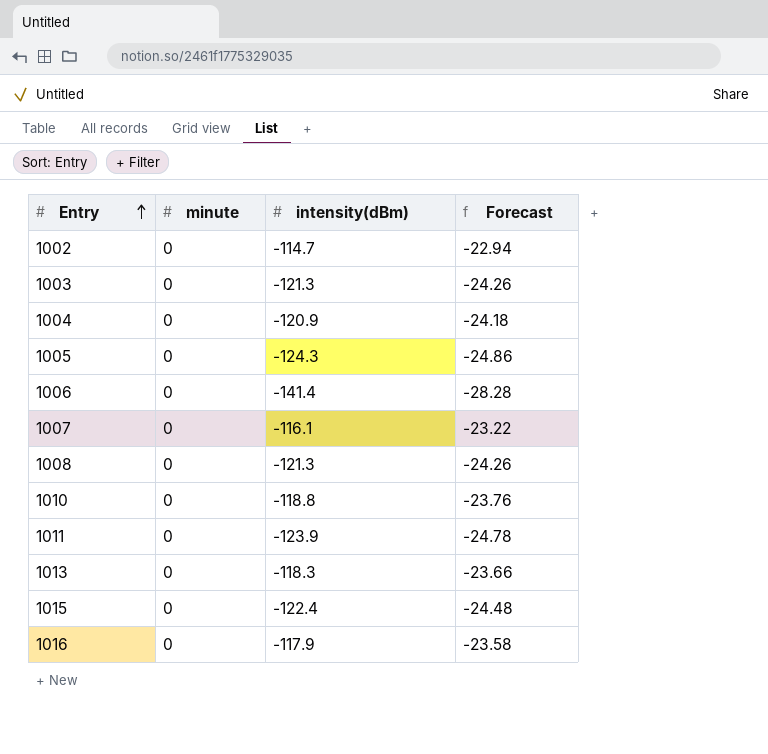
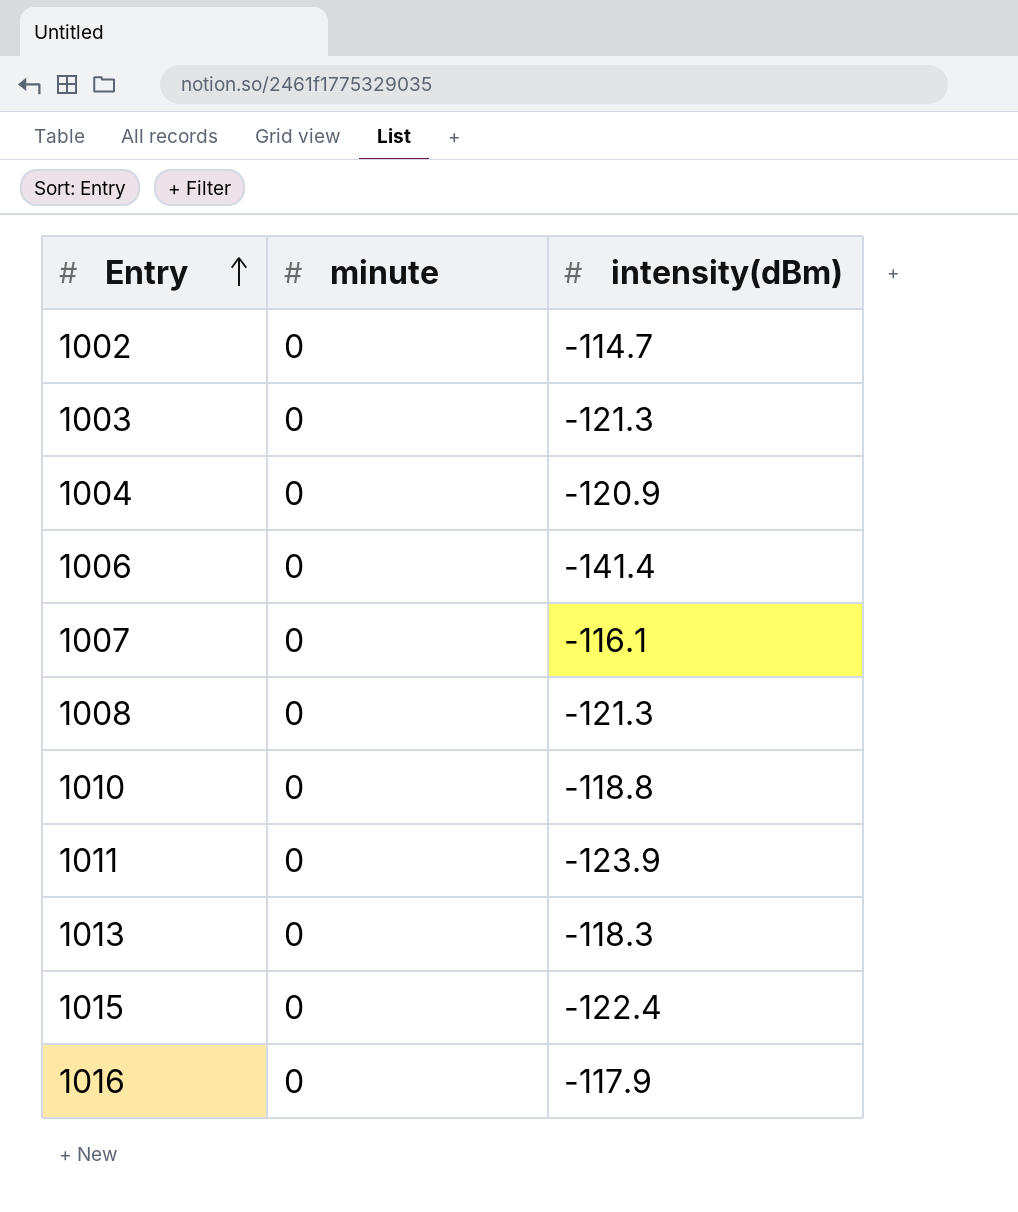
column Forecast | formula: [intensity(dBm)] * 0.2 -> none
row 1005: 0 | -124.3 | -24.86 -> none

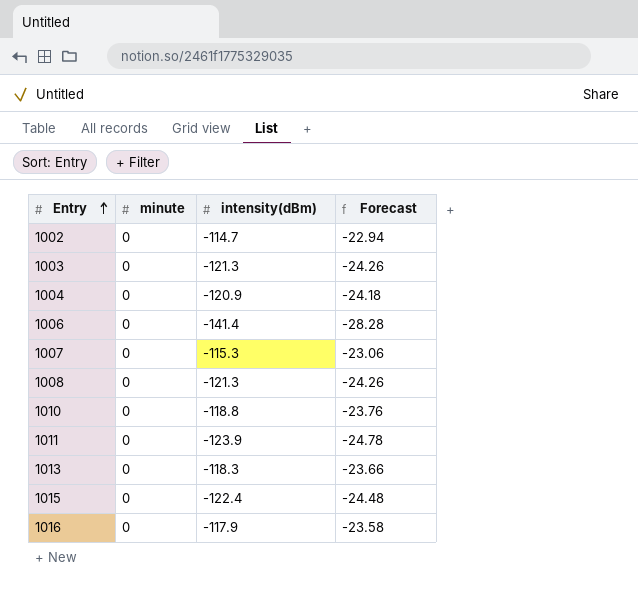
column Forecast | formula: none -> [intensity(dBm)] * 0.2
1007 | intensity(dBm): -116.1 -> -115.3

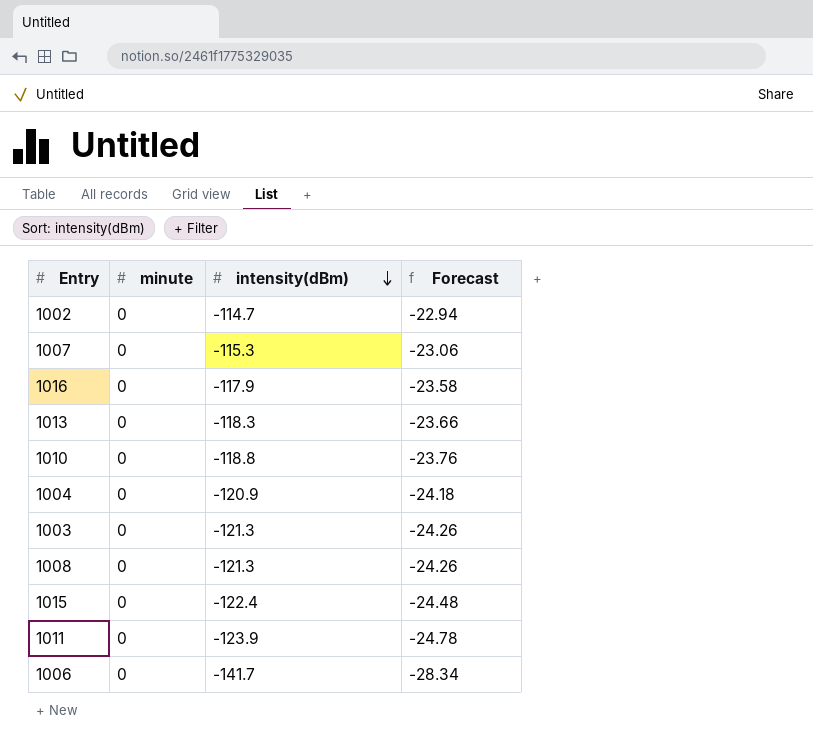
row order: Entry ascending -> intensity(dBm) descending
1006 | intensity(dBm): -141.4 -> -141.7
1006 | Forecast: -28.28 -> -28.34

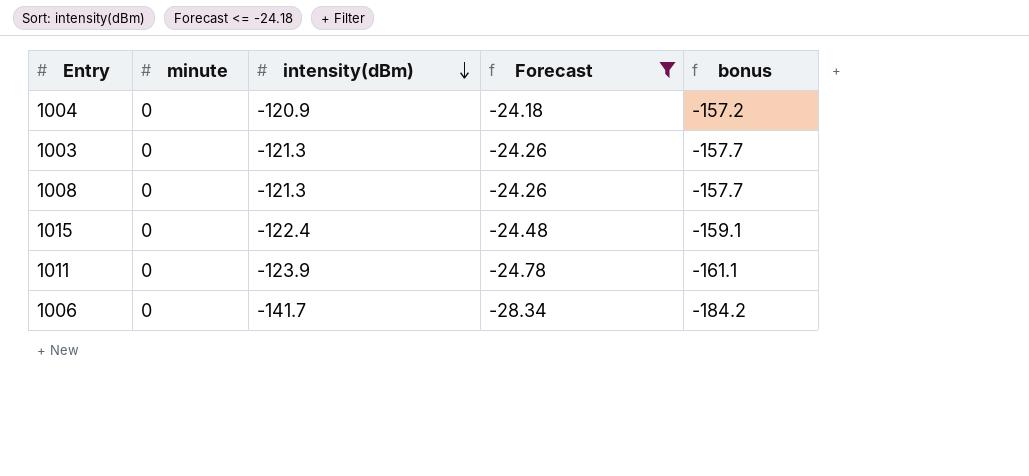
filter: none -> Forecast <= -24.18
column bonus | formula: none -> [intensity(dBm)] * 1.3

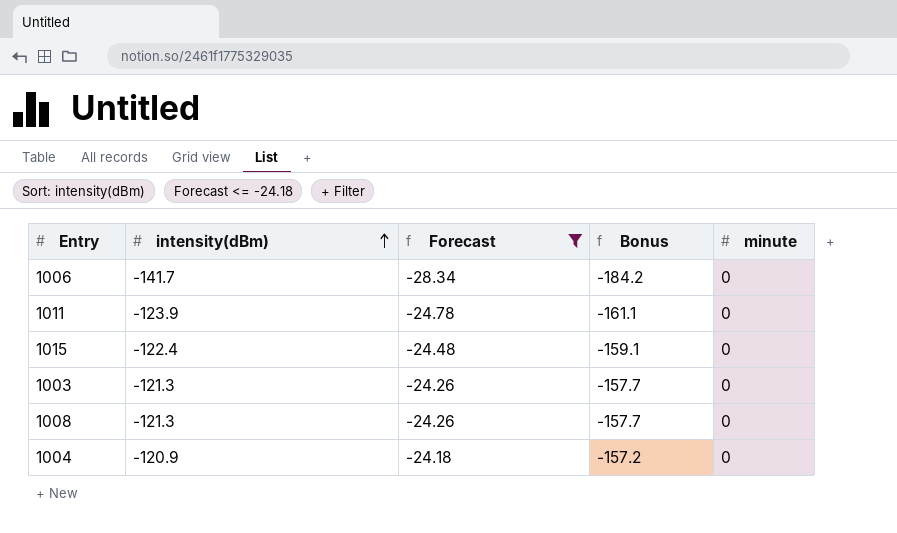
row order: intensity(dBm) descending -> intensity(dBm) ascending
column name: bonus -> Bonus
column minute | position: 2 -> 5

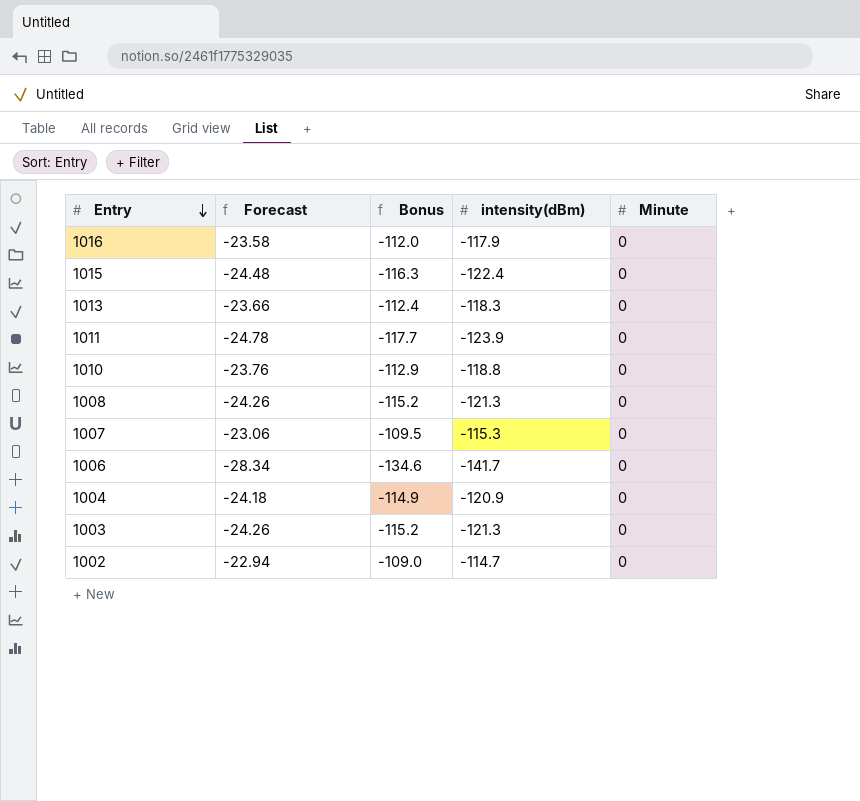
filter: Forecast <= -24.18 -> none
row order: intensity(dBm) ascending -> Entry descending
column Bonus | formula: [intensity(dBm)] * 1.3 -> [intensity(dBm)] * 0.95
column intensity(dBm) | position: 2 -> 4
column name: minute -> Minute

